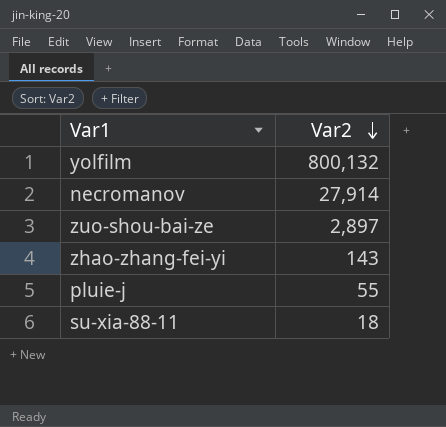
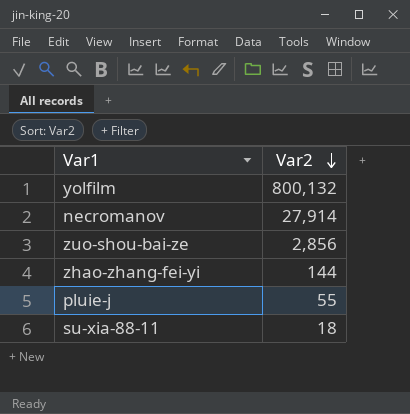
zuo-shou-bai-ze | Var2: 2,897 -> 2,856
zhao-zhang-fei-yi | Var2: 143 -> 144

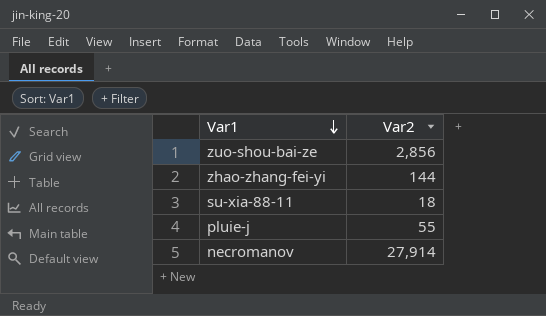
row order: Var2 descending -> Var1 descending
row yolfilm: 800,132 -> none

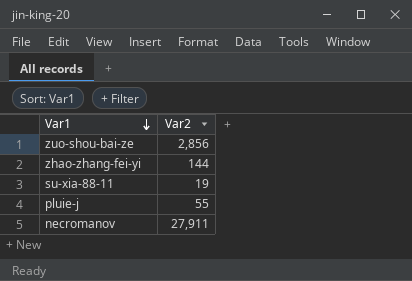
su-xia-88-11 | Var2: 18 -> 19
necromanov | Var2: 27,914 -> 27,911

